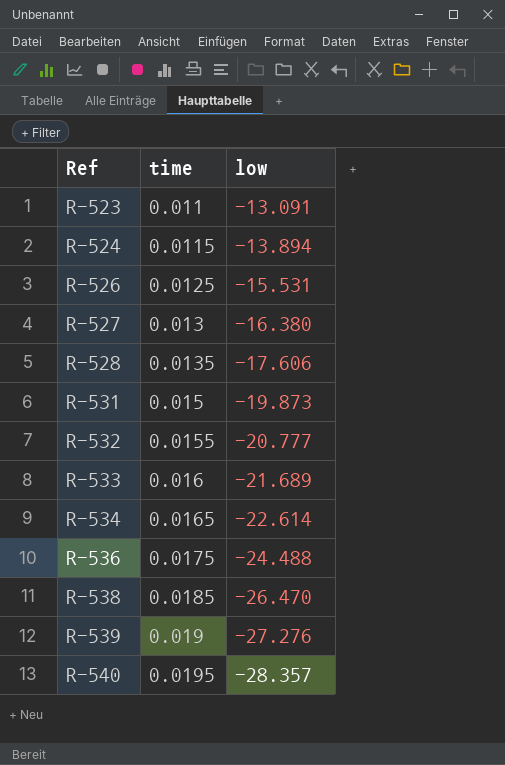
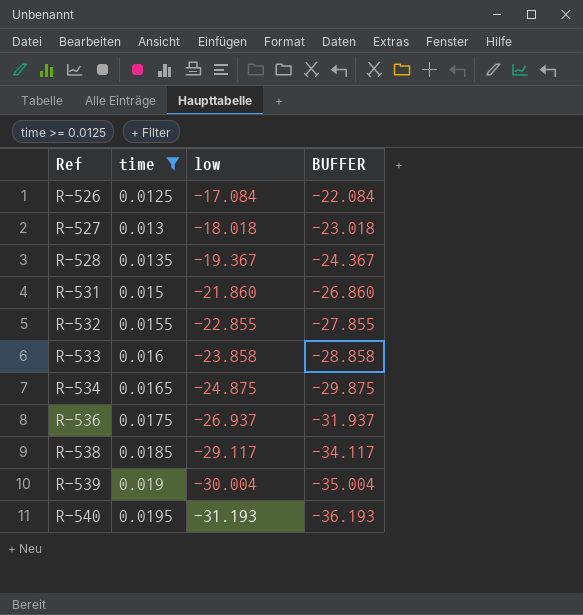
filter: none -> time >= 0.0125
column BUFFER | formula: none -> [low] - 5
R-526 | low: -15.531 -> -17.084
R-527 | low: -16.380 -> -18.018
R-528 | low: -17.606 -> -19.367
R-531 | low: -19.873 -> -21.860
R-532 | low: -20.777 -> -22.855
R-533 | low: -21.689 -> -23.858
R-534 | low: -22.614 -> -24.875
R-536 | low: -24.488 -> -26.937
R-538 | low: -26.470 -> -29.117
R-539 | low: -27.276 -> -30.004
R-540 | low: -28.357 -> -31.193

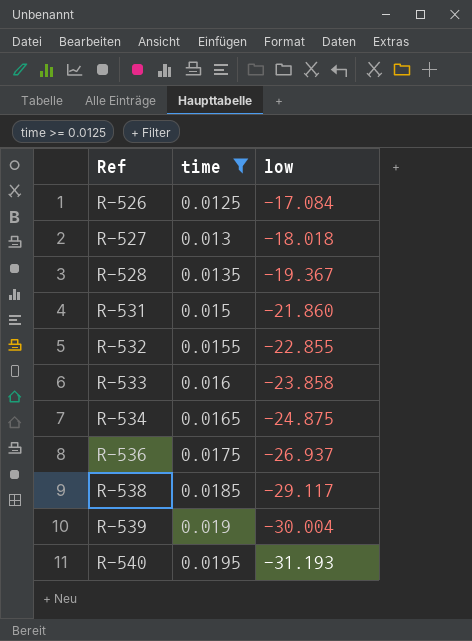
column BUFFER | formula: [low] - 5 -> none

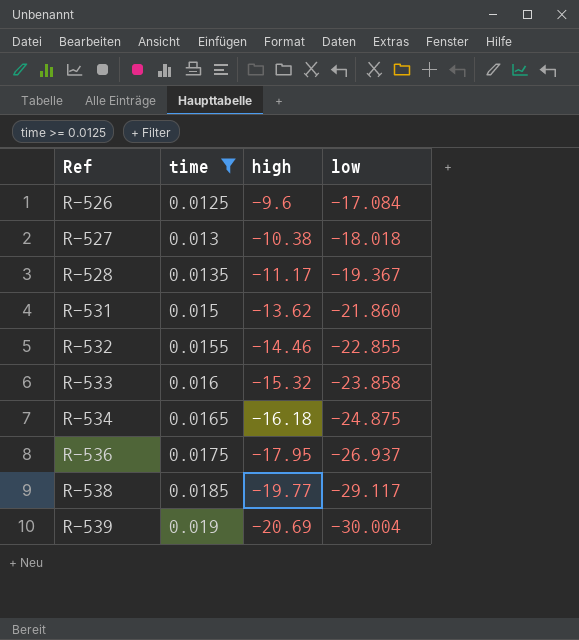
column high | position: none -> 3
row R-540: 0.0195 | -31.193 -> none

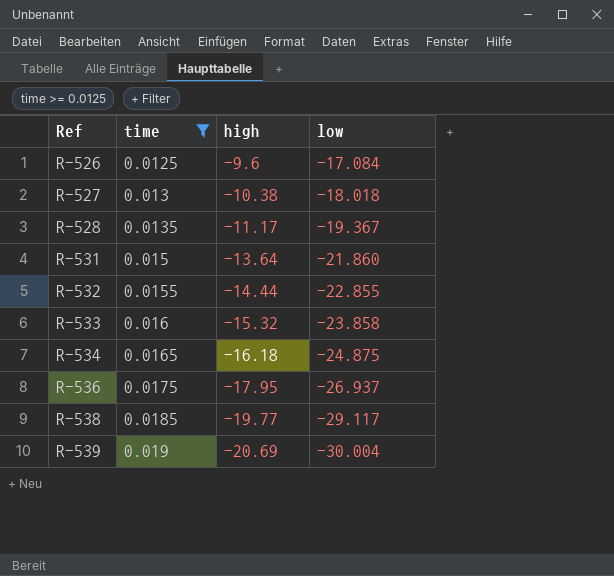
R-531 | high: -13.62 -> -13.64
R-532 | high: -14.46 -> -14.44

